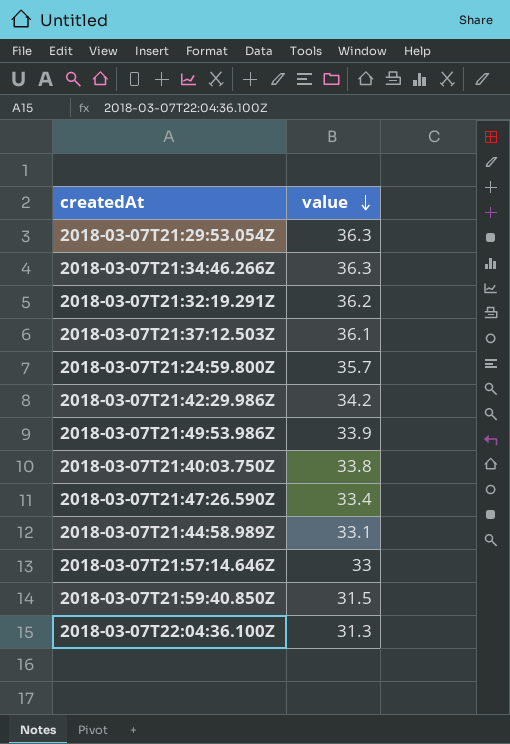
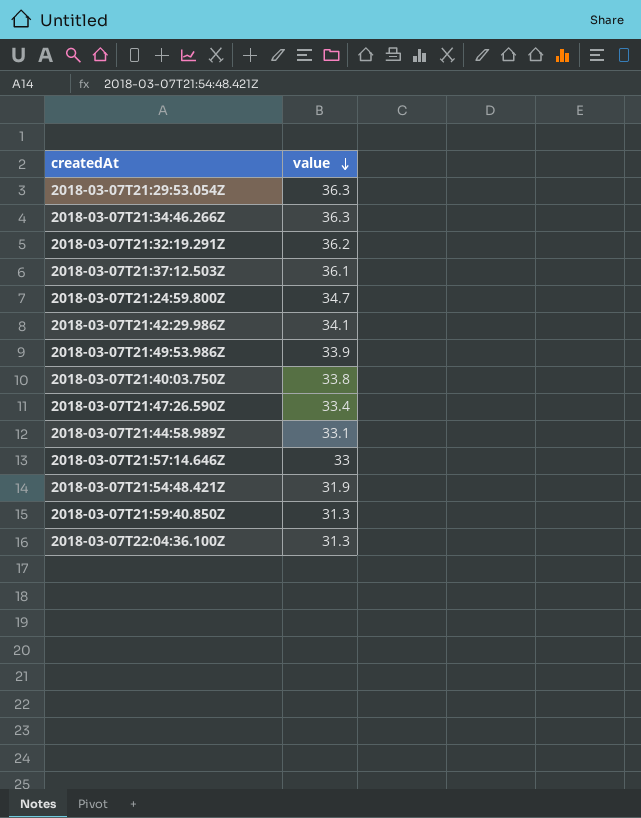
2018-03-07T21:24:59.800Z | value: 35.7 -> 34.7
2018-03-07T21:42:29.986Z | value: 34.2 -> 34.1
row 2018-03-07T21:54:48.421Z: none -> 31.9
2018-03-07T21:59:40.850Z | value: 31.5 -> 31.3

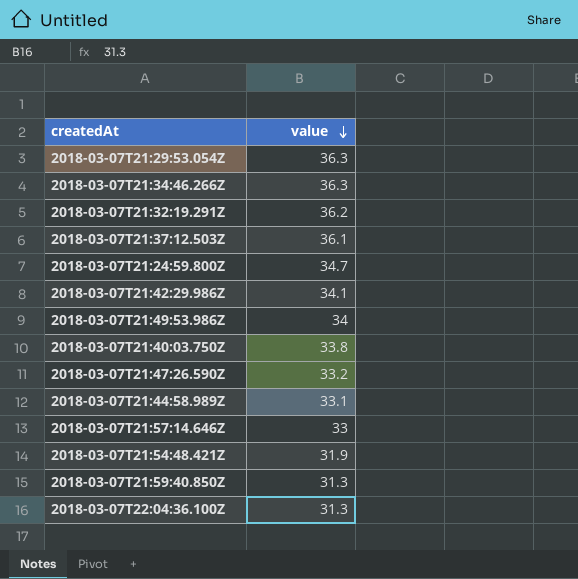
2018-03-07T21:49:53.986Z | value: 33.9 -> 34
2018-03-07T21:47:26.590Z | value: 33.4 -> 33.2

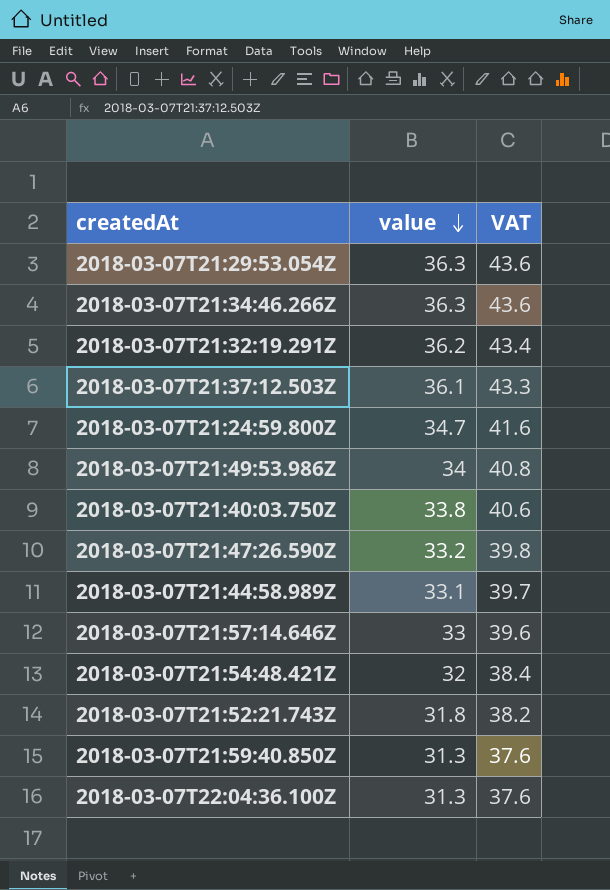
column VAT | formula: none -> [value] * 1.2
row 2018-03-07T21:42:29.986Z: 34.1 -> none
2018-03-07T21:54:48.421Z | value: 31.9 -> 32
row 2018-03-07T21:52:21.743Z: none -> 31.8 | 38.2

